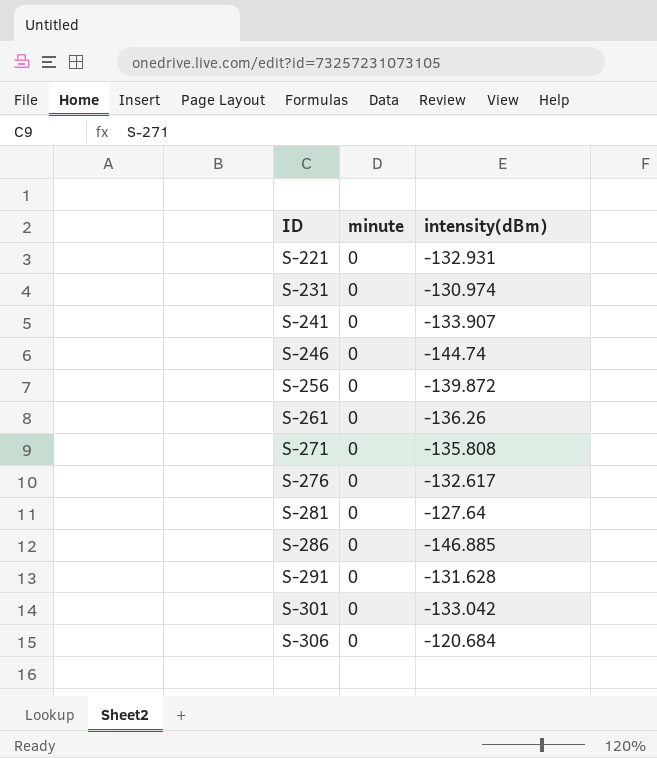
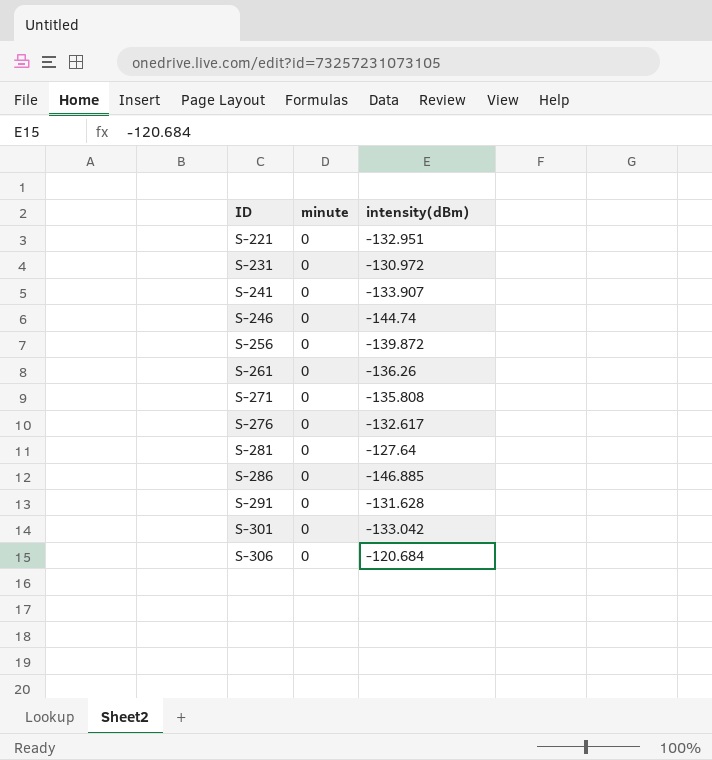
S-221 | intensity(dBm): -132.931 -> -132.951
S-231 | intensity(dBm): -130.974 -> -130.972

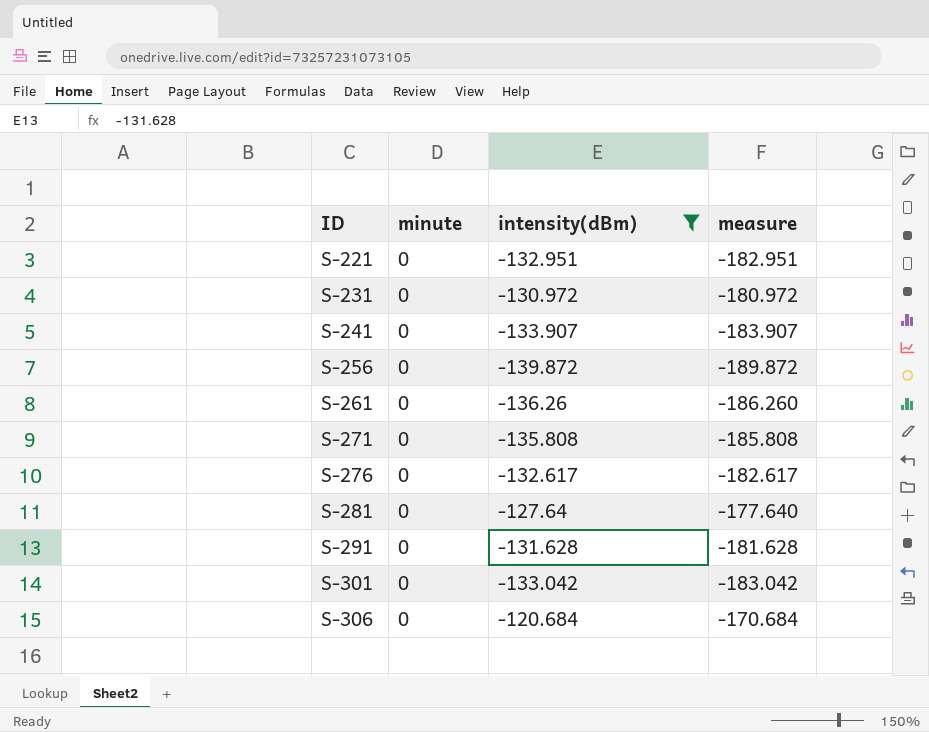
filter: none -> intensity(dBm) >= -139.872
column measure | formula: none -> [intensity(dBm)] - 50

